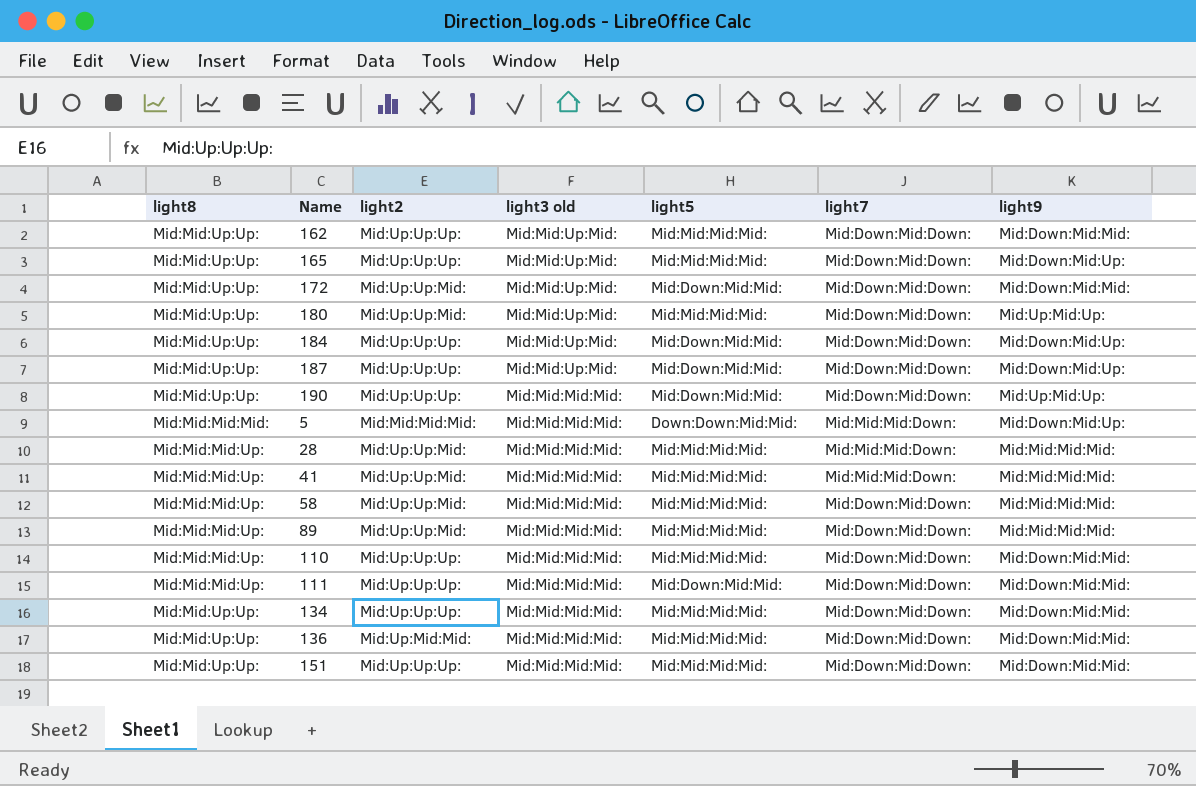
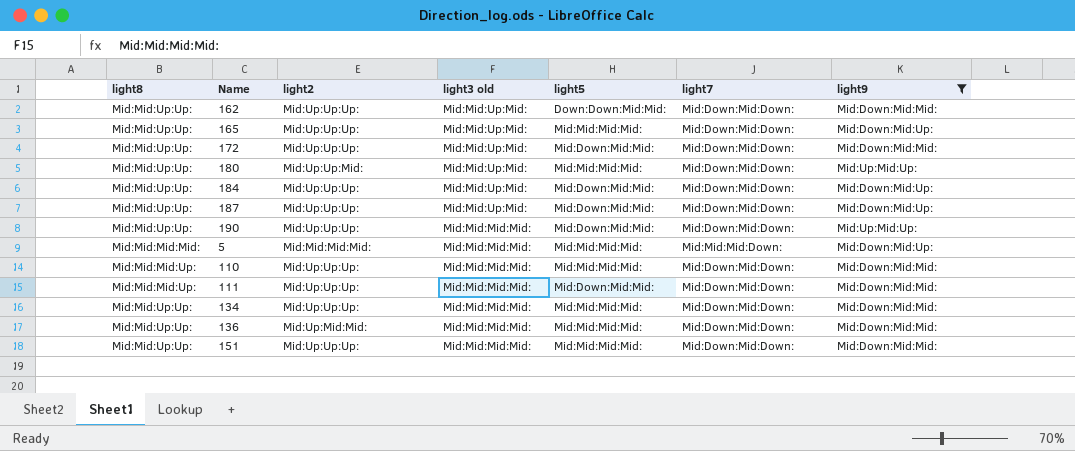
filter: none -> light9 != Mid:Mid:Mid:Mid:
162 | light5: Mid:Mid:Mid:Mid: -> Down:Down:Mid:Mid:
172 | light2: Mid:Up:Up:Mid: -> Mid:Up:Up:Up:
5 | light5: Down:Down:Mid:Mid: -> Mid:Mid:Mid:Mid:

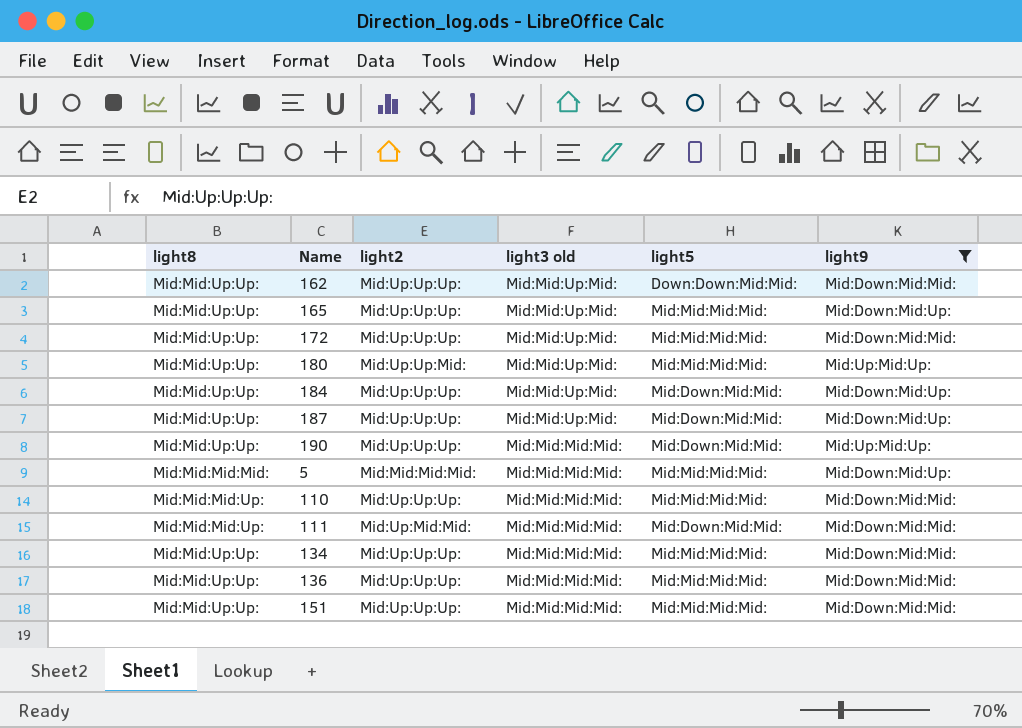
column light7 | position: 6 -> none
172 | light5: Mid:Down:Mid:Mid: -> Mid:Mid:Mid:Mid:
111 | light2: Mid:Up:Up:Up: -> Mid:Up:Mid:Mid:
136 | light2: Mid:Up:Mid:Mid: -> Mid:Up:Up:Up:

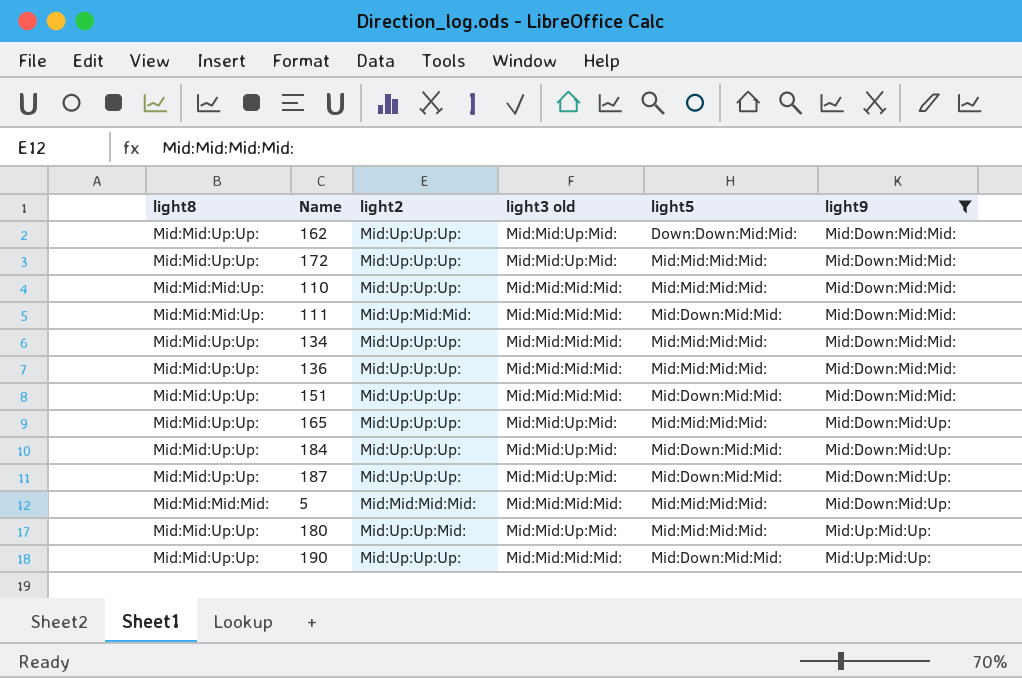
row order: light3 old descending -> light9 ascending
151 | light5: Mid:Mid:Mid:Mid: -> Mid:Down:Mid:Mid:

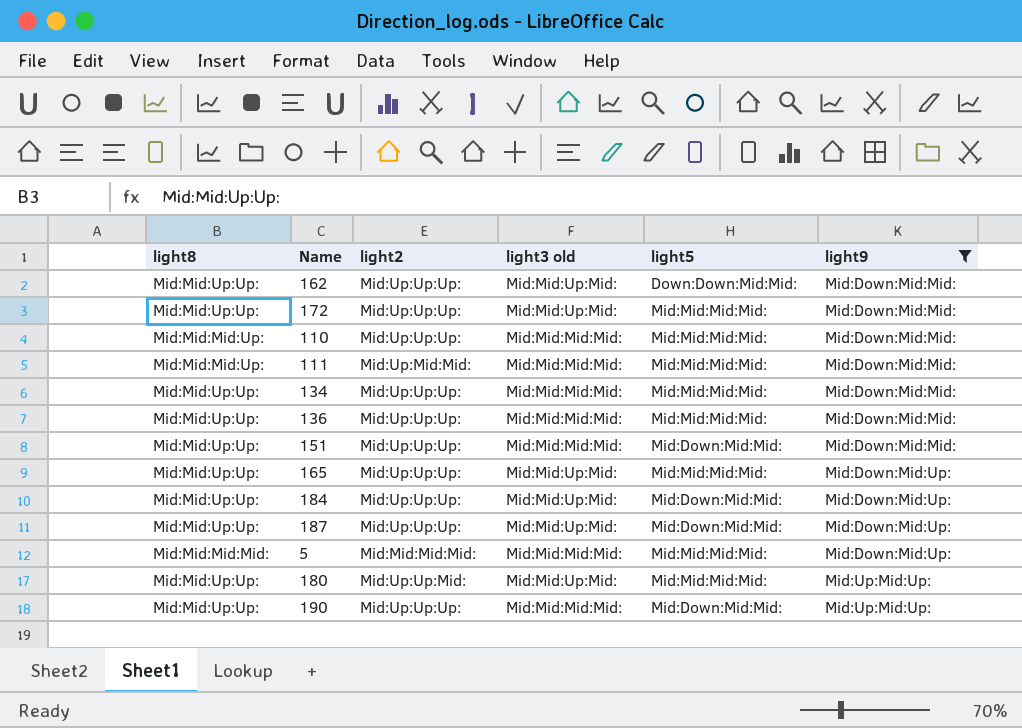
111 | light5: Mid:Down:Mid:Mid: -> Mid:Mid:Mid:Mid:

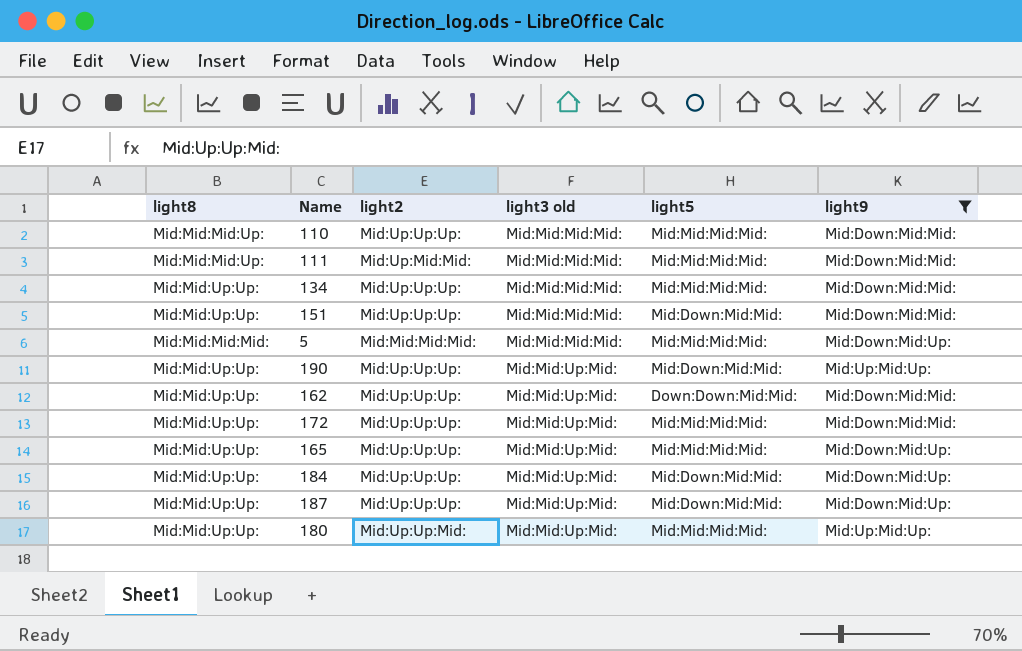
row order: light9 ascending -> light3 old ascending
row 136: Mid:Mid:Up:Up: | Mid:Up:Up:Up: | Mid:Mid:Mid:Mid: | Mid:Mid:Mid:Mid: | Mid:Down:Mid:Mid: -> none
190 | light3 old: Mid:Mid:Mid:Mid: -> Mid:Mid:Up:Mid:

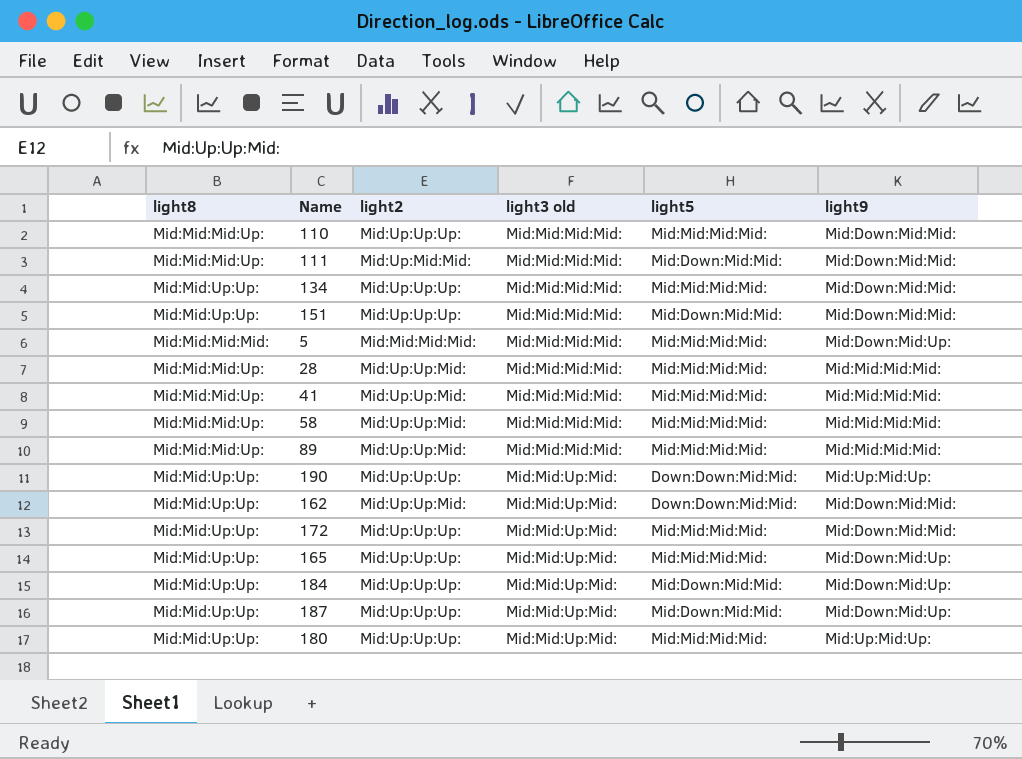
filter: light9 != Mid:Mid:Mid:Mid: -> none
111 | light5: Mid:Mid:Mid:Mid: -> Mid:Down:Mid:Mid:
190 | light5: Mid:Down:Mid:Mid: -> Down:Down:Mid:Mid:
162 | light2: Mid:Up:Up:Up: -> Mid:Up:Up:Mid:
180 | light2: Mid:Up:Up:Mid: -> Mid:Up:Up:Up:

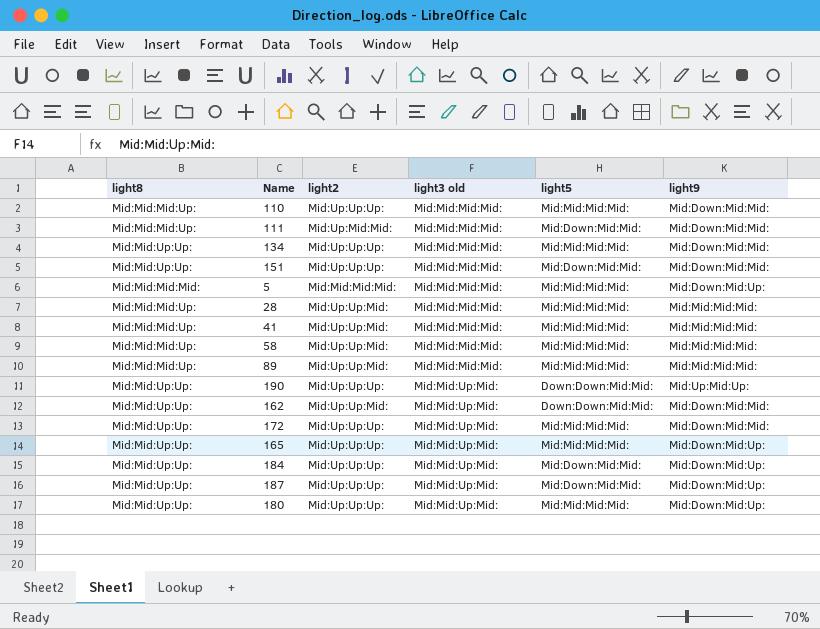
180 | light9: Mid:Up:Mid:Up: -> Mid:Down:Mid:Up:

